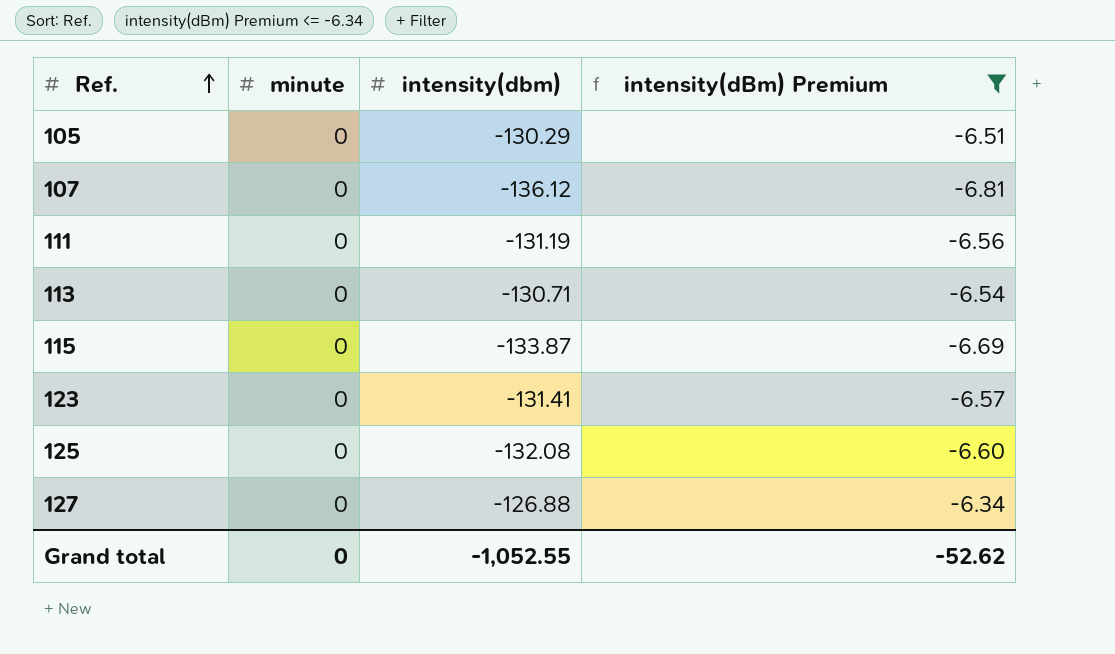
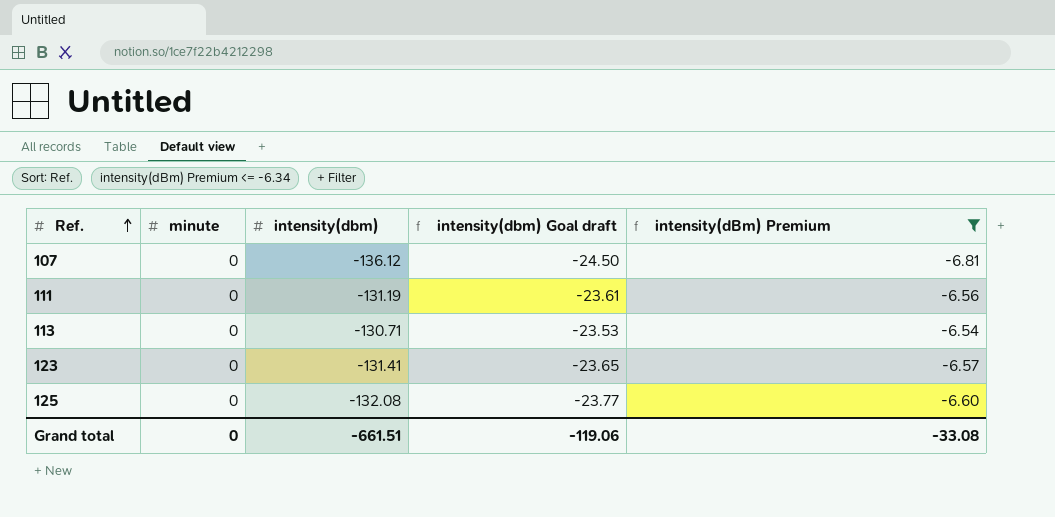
column intensity(dbm) Goal draft | formula: none -> [intensity(dbm)] * 0.18
row 105: 0 | -130.29 | -6.51 -> none
row 115: 0 | -133.87 | -6.69 -> none
row 127: 0 | -126.88 | -6.34 -> none
Grand total | intensity(dbm): -1,052.55 -> -661.51
Grand total | intensity(dBm) Premium: -52.62 -> -33.08

